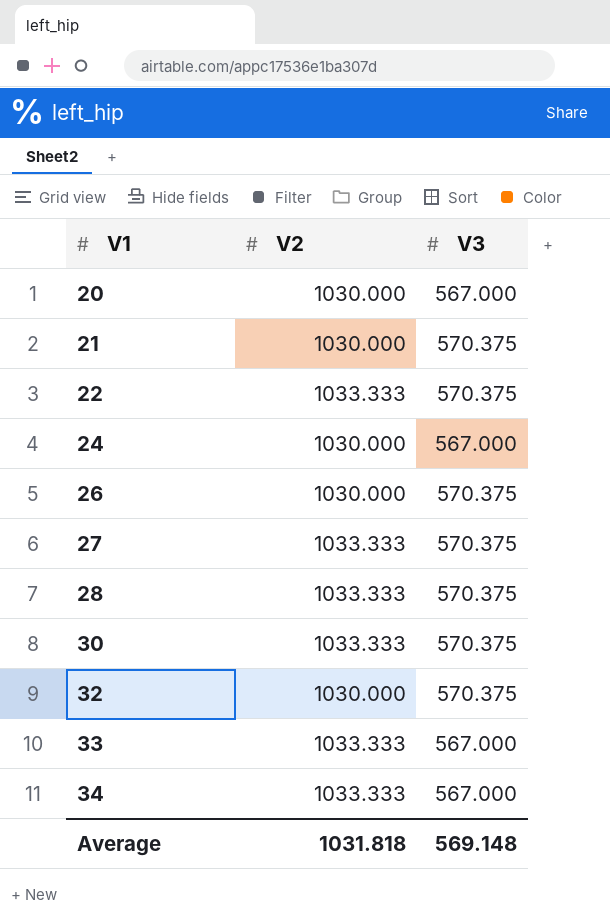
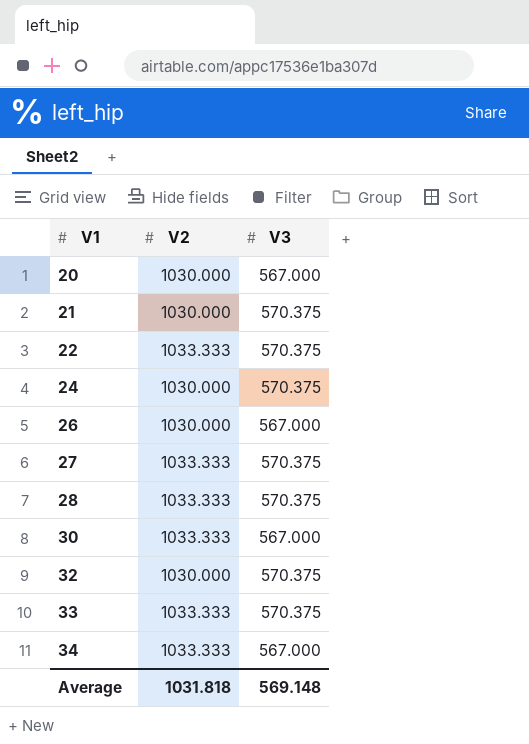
24 | V3: 567.000 -> 570.375
26 | V3: 570.375 -> 567.000
30 | V3: 570.375 -> 567.000
33 | V3: 567.000 -> 570.375

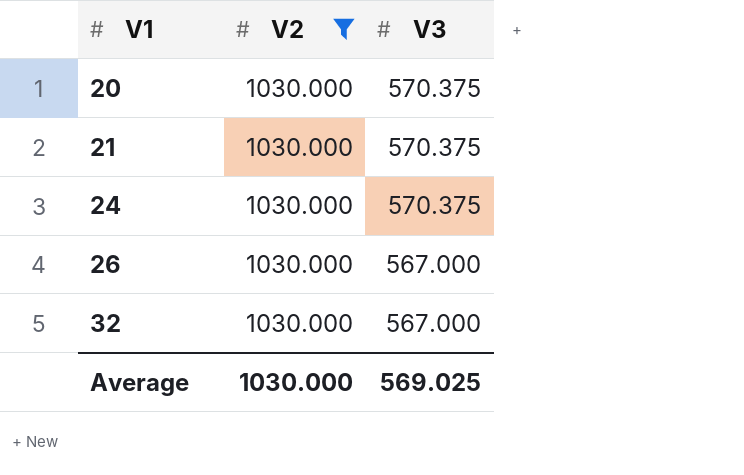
filter: none -> V2 = 1030.000
20 | V3: 567.000 -> 570.375
32 | V3: 570.375 -> 567.000
Average | V2: 1031.818 -> 1030.000
Average | V3: 569.148 -> 569.025

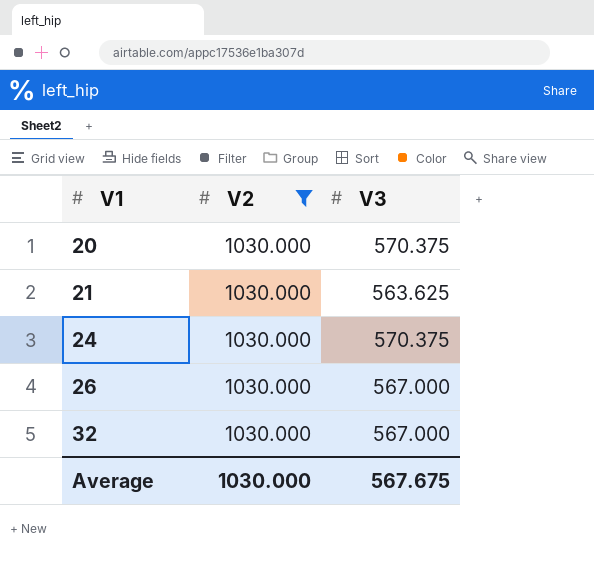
21 | V3: 570.375 -> 563.625
Average | V3: 569.025 -> 567.675

